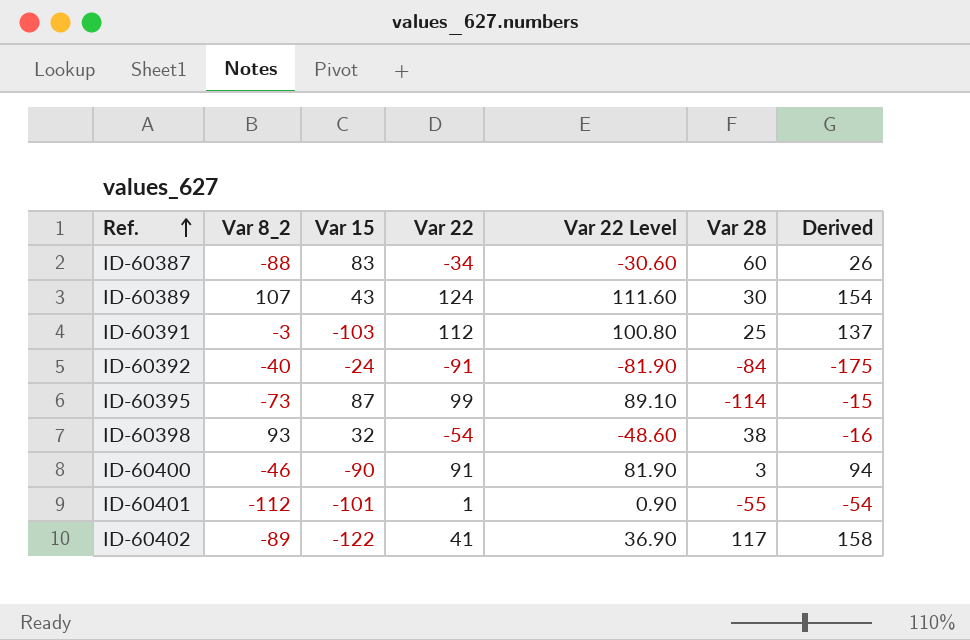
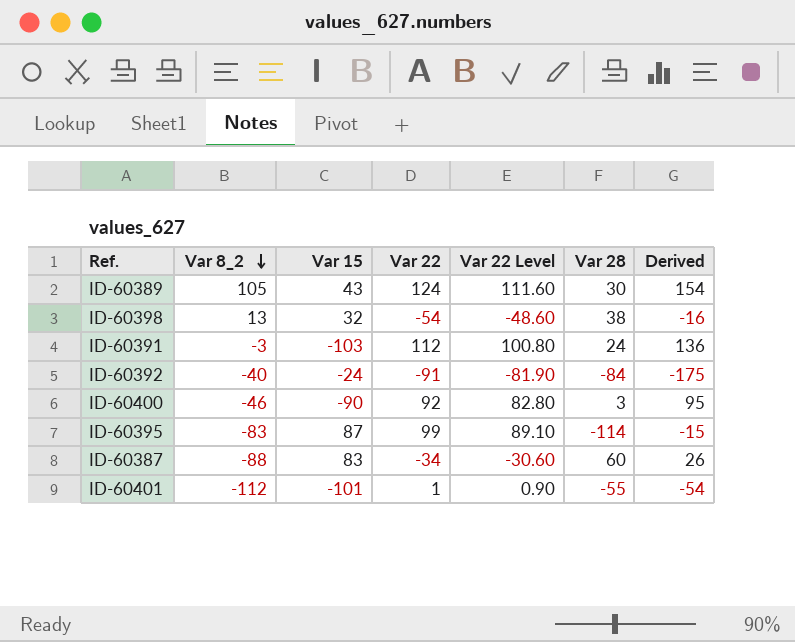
row order: Ref. ascending -> Var 8_2 descending
row ID-60402: -89 | -122 | 41 | 36.90 | 117 | 158 -> none
ID-60389 | Var 8_2: 107 -> 105
ID-60398 | Var 8_2: 93 -> 13
ID-60391 | Var 28: 25 -> 24
ID-60391 | Derived: 137 -> 136
ID-60400 | Var 22: 91 -> 92
ID-60400 | Var 22 Level: 81.90 -> 82.80
ID-60400 | Derived: 94 -> 95
ID-60395 | Var 8_2: -73 -> -83

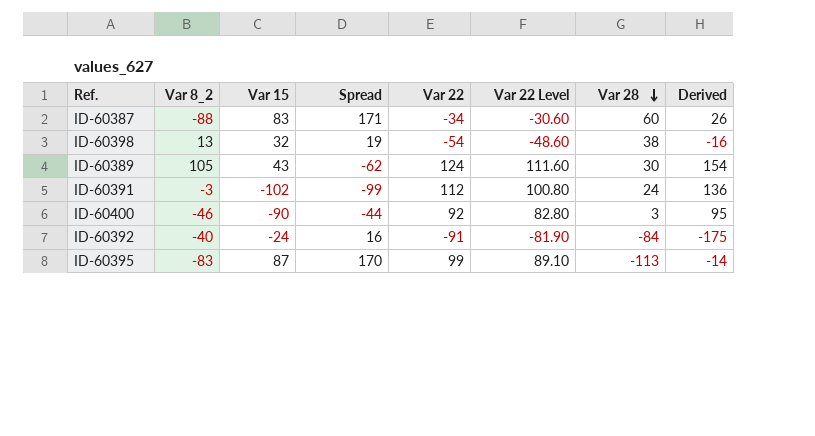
row order: Var 8_2 descending -> Var 28 descending
column Spread | formula: none -> [Var 15] - [Var 8_2]
row ID-60401: -112 | -101 | 1 | 0.90 | -55 | -54 -> none
ID-60391 | Var 15: -103 -> -102
ID-60395 | Var 28: -114 -> -113
ID-60395 | Derived: -15 -> -14

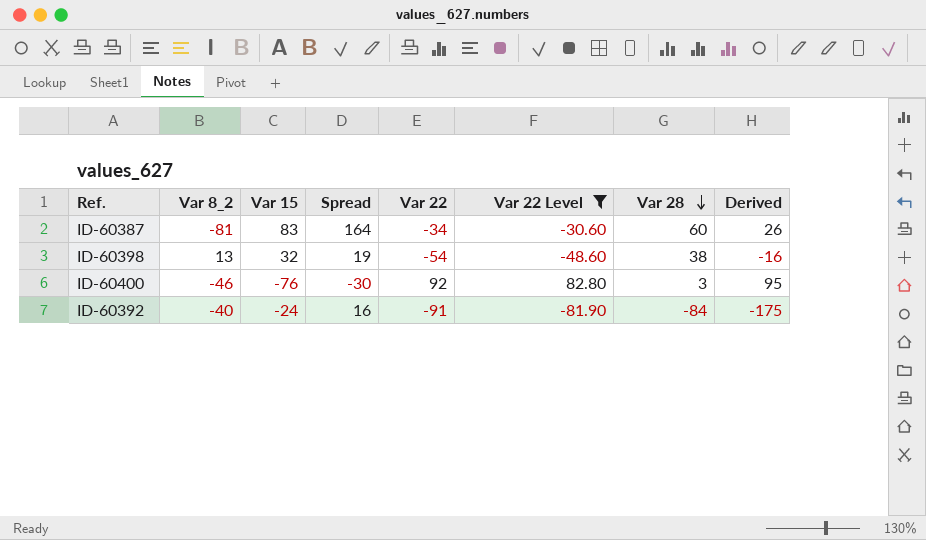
filter: none -> Var 22 Level <= 82.80
ID-60387 | Var 8_2: -88 -> -81
ID-60387 | Spread: 171 -> 164
ID-60400 | Var 15: -90 -> -76
ID-60400 | Spread: -44 -> -30

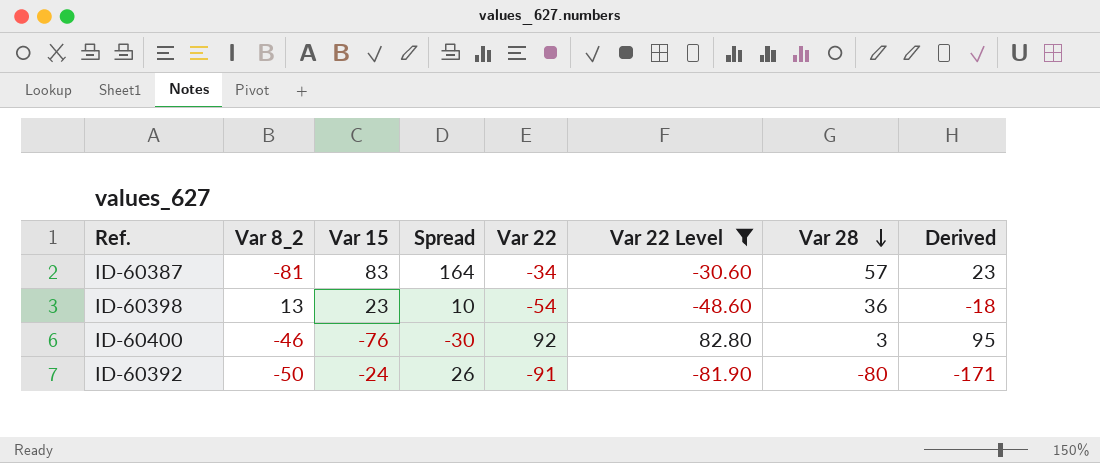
ID-60387 | Var 28: 60 -> 57
ID-60387 | Derived: 26 -> 23
ID-60398 | Var 15: 32 -> 23
ID-60398 | Spread: 19 -> 10
ID-60398 | Var 28: 38 -> 36
ID-60398 | Derived: -16 -> -18
ID-60392 | Var 8_2: -40 -> -50
ID-60392 | Spread: 16 -> 26
ID-60392 | Var 28: -84 -> -80
ID-60392 | Derived: -175 -> -171

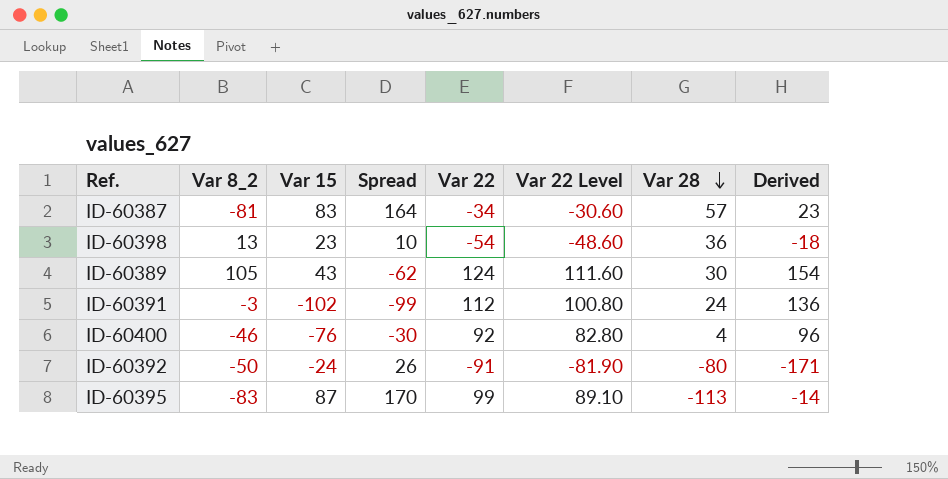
filter: Var 22 Level <= 82.80 -> none
ID-60400 | Var 28: 3 -> 4
ID-60400 | Derived: 95 -> 96

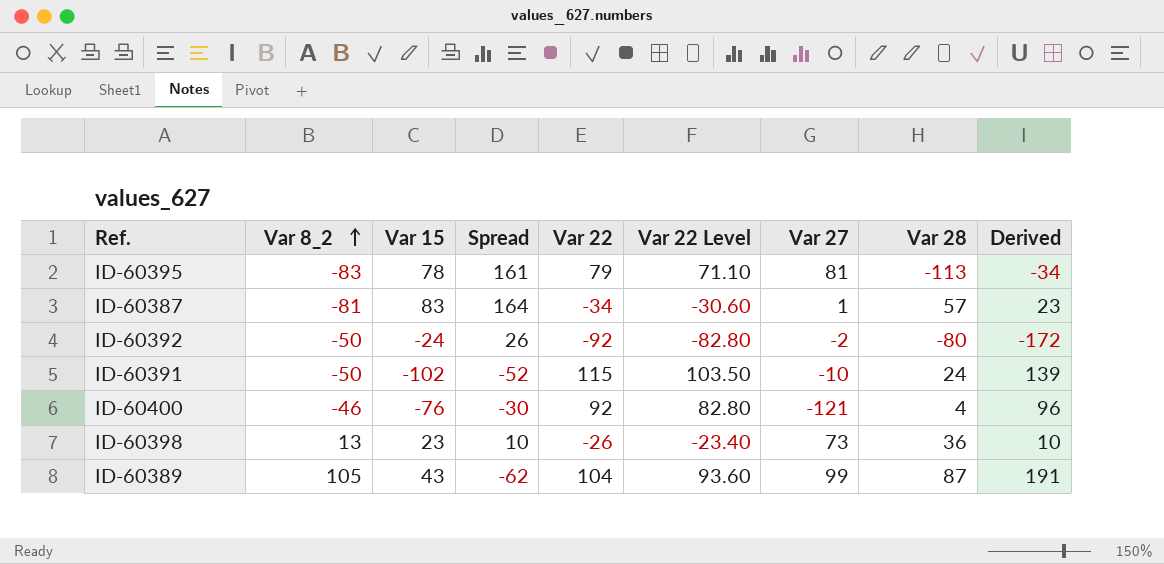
row order: Var 28 descending -> Var 8_2 ascending
column Var 27 | position: none -> 7
ID-60395 | Var 15: 87 -> 78
ID-60395 | Spread: 170 -> 161
ID-60395 | Var 22: 99 -> 79
ID-60395 | Var 22 Level: 89.10 -> 71.10
ID-60395 | Derived: -14 -> -34
ID-60392 | Var 22: -91 -> -92
ID-60392 | Var 22 Level: -81.90 -> -82.80
ID-60392 | Derived: -171 -> -172
ID-60391 | Var 8_2: -3 -> -50
ID-60391 | Spread: -99 -> -52
ID-60391 | Var 22: 112 -> 115
ID-60391 | Var 22 Level: 100.80 -> 103.50
ID-60391 | Derived: 136 -> 139
ID-60398 | Var 22: -54 -> -26
ID-60398 | Var 22 Level: -48.60 -> -23.40
ID-60398 | Derived: -18 -> 10
ID-60389 | Var 22: 124 -> 104
ID-60389 | Var 22 Level: 111.60 -> 93.60
ID-60389 | Var 28: 30 -> 87
ID-60389 | Derived: 154 -> 191

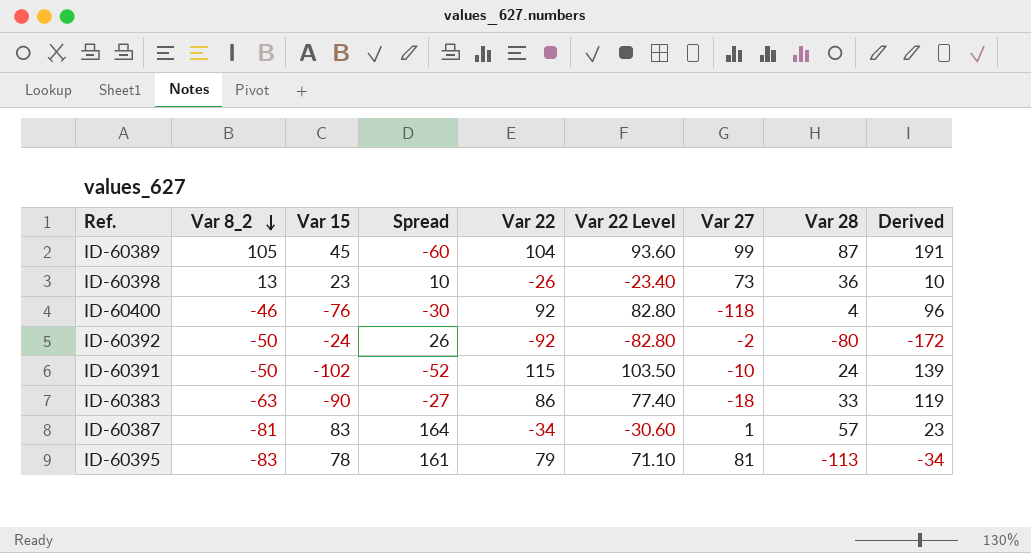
row order: Var 8_2 ascending -> Var 8_2 descending
ID-60389 | Var 15: 43 -> 45
ID-60389 | Spread: -62 -> -60
ID-60400 | Var 27: -121 -> -118
row ID-60383: none -> -63 | -90 | -27 | 86 | 77.40 | -18 | 33 | 119

